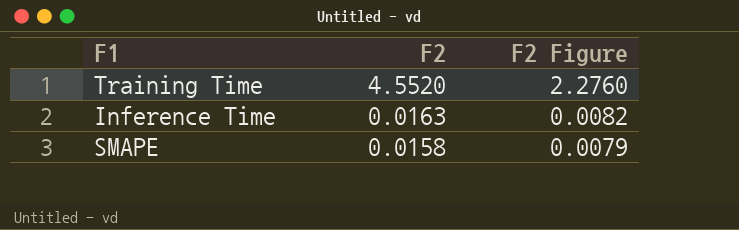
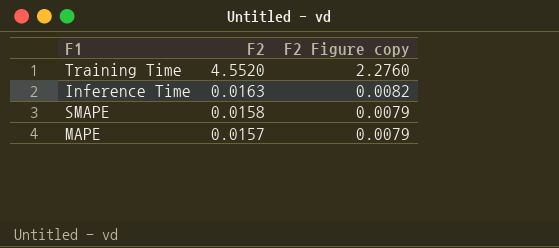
column name: F2 Figure -> F2 Figure copy
row MAPE: none -> 0.0157 | 0.0079

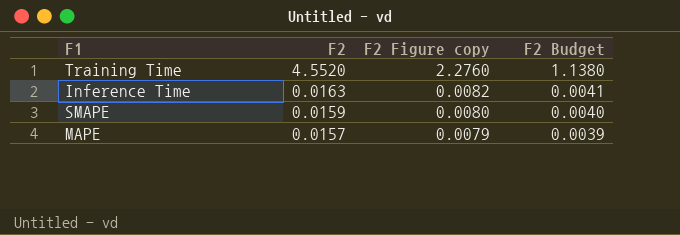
column F2 Budget | formula: none -> [F2] * 0.25
SMAPE | F2: 0.0158 -> 0.0159
SMAPE | F2 Figure copy: 0.0079 -> 0.0080

